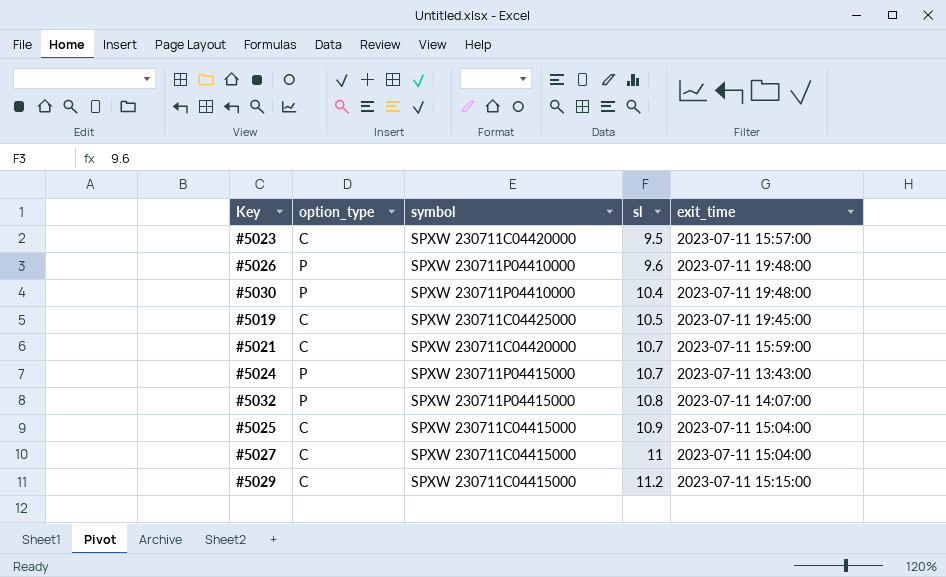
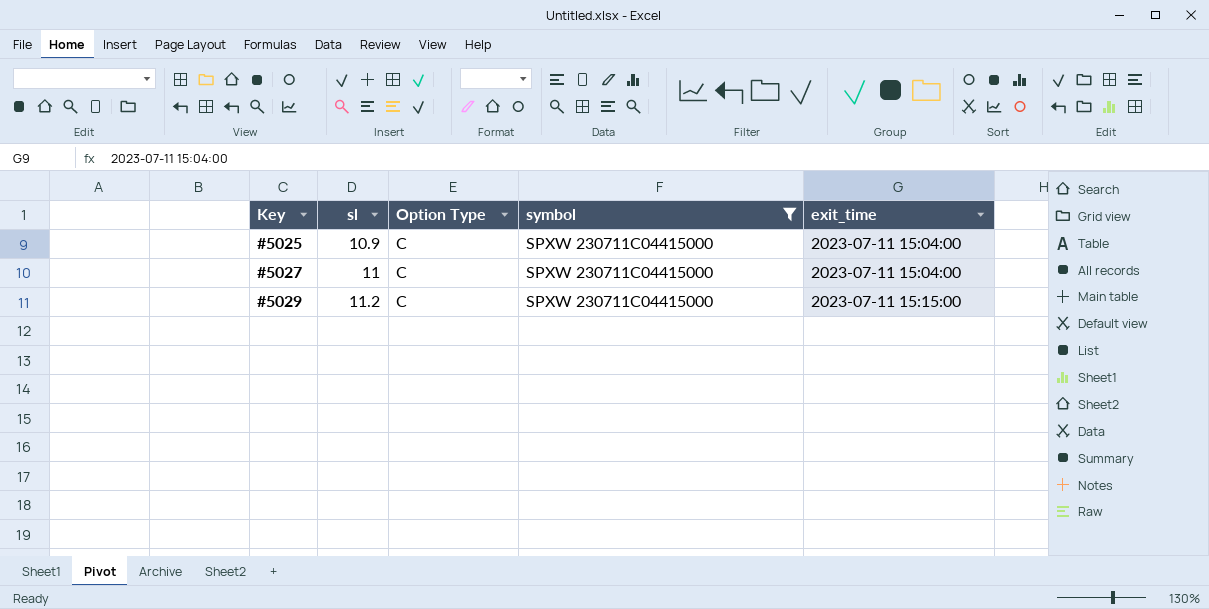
filter: none -> symbol = SPXW 230711C04415000
column sl | position: 4 -> 2
column name: option_type -> Option Type

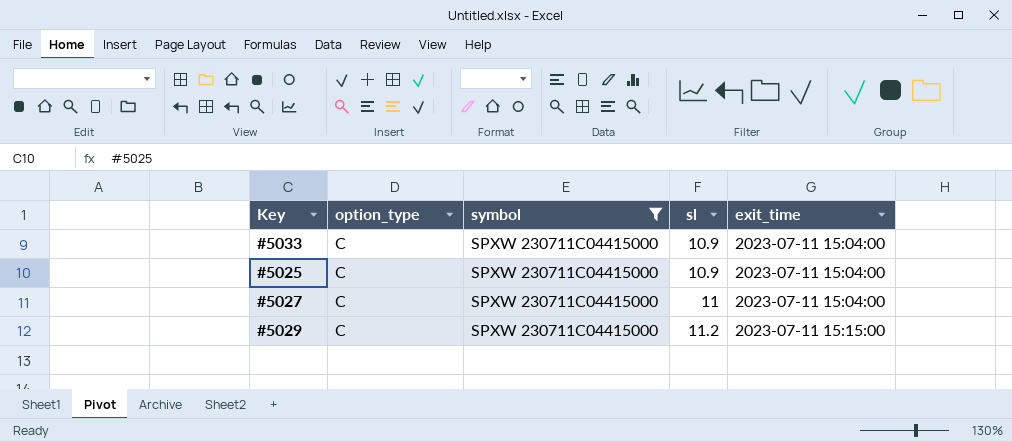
column name: Option Type -> option_type
column sl | position: 2 -> 4
row #5033: none -> C | SPXW 230711C04415000 | 10.9 | 2023-07-11 15:04:00

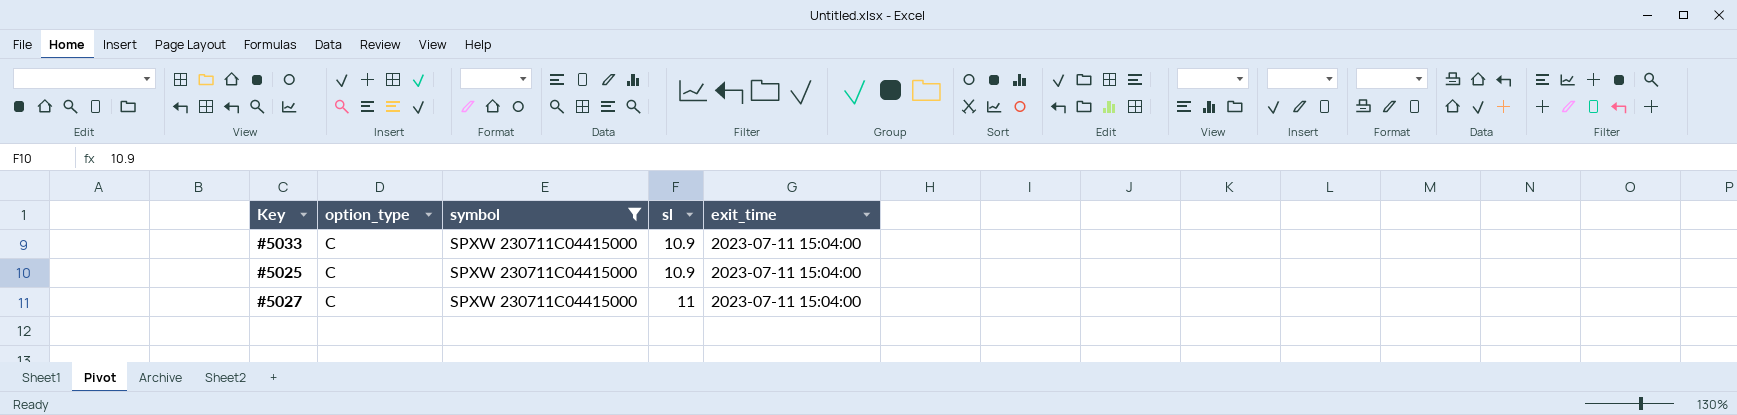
row #5029: C | SPXW 230711C04415000 | 11.2 | 2023-07-11 15:15:00 -> none

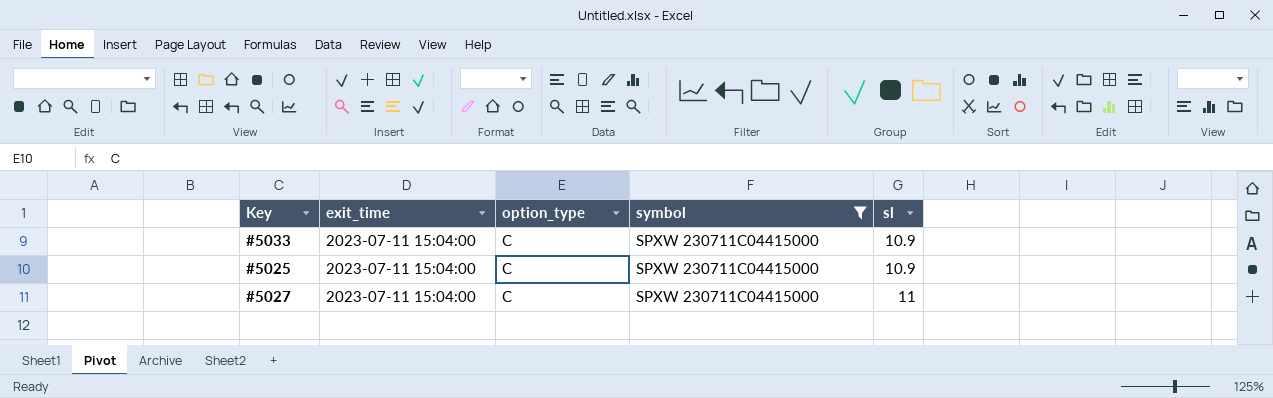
column exit_time | position: 5 -> 2

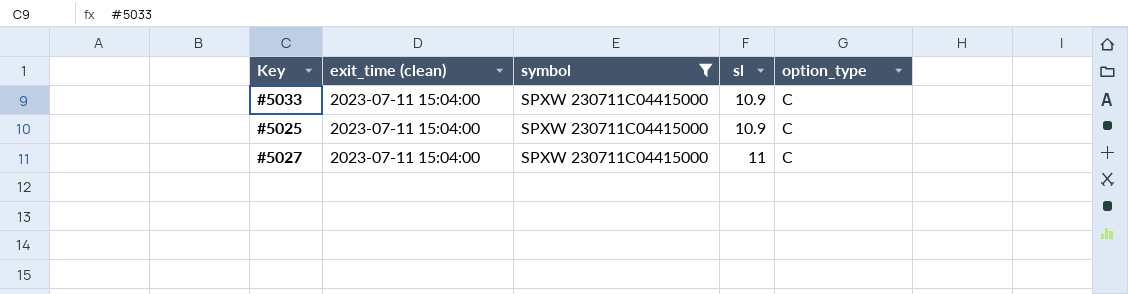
column name: exit_time -> exit_time (clean)
column option_type | position: 3 -> 5

